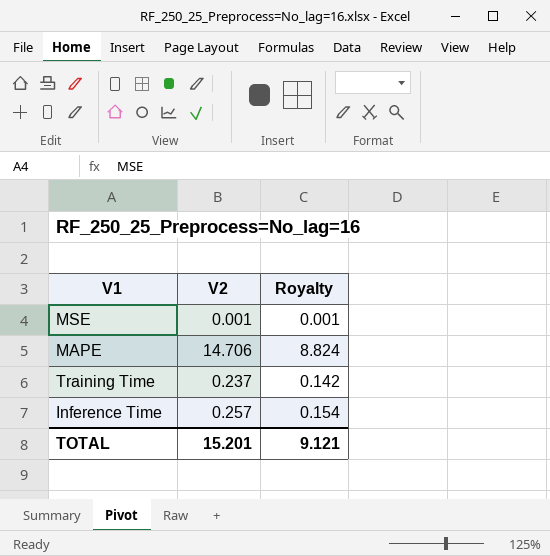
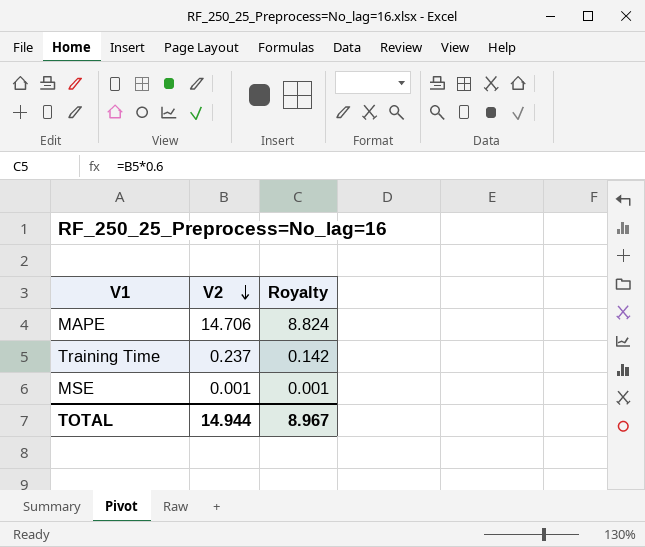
row order: none -> V2 descending
row Inference Time: 0.257 | 0.154 -> none
TOTAL | V2: 15.201 -> 14.944
TOTAL | Royalty: 9.121 -> 8.967

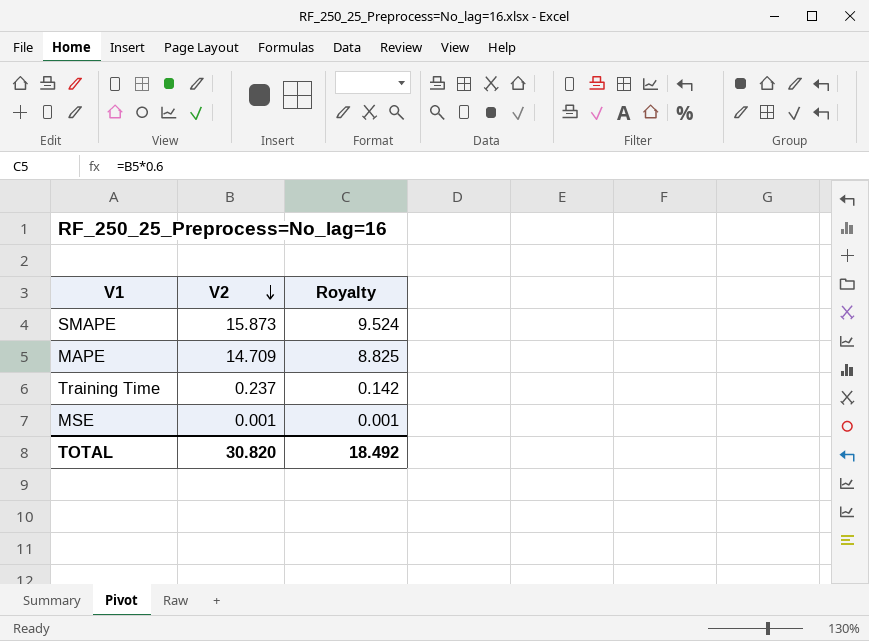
row SMAPE: none -> 15.873 | 9.524
MAPE | V2: 14.706 -> 14.709
MAPE | Royalty: 8.824 -> 8.825
TOTAL | V2: 14.944 -> 30.820
TOTAL | Royalty: 8.967 -> 18.492

